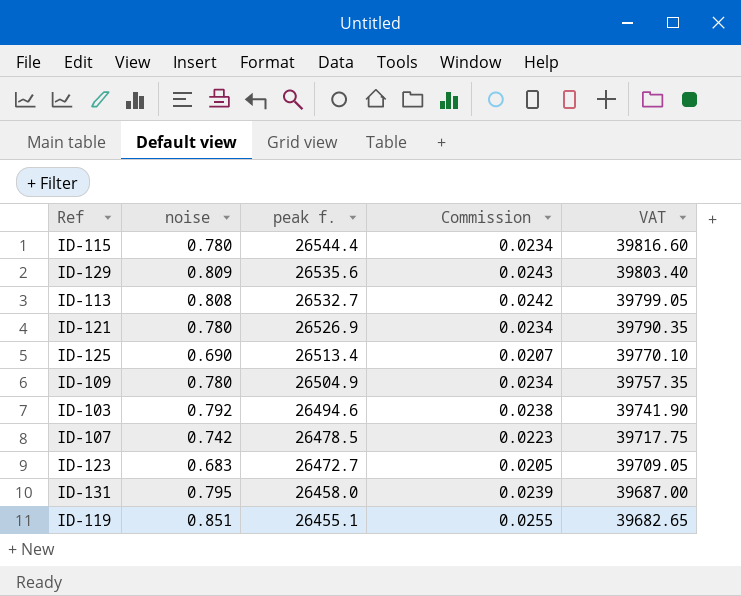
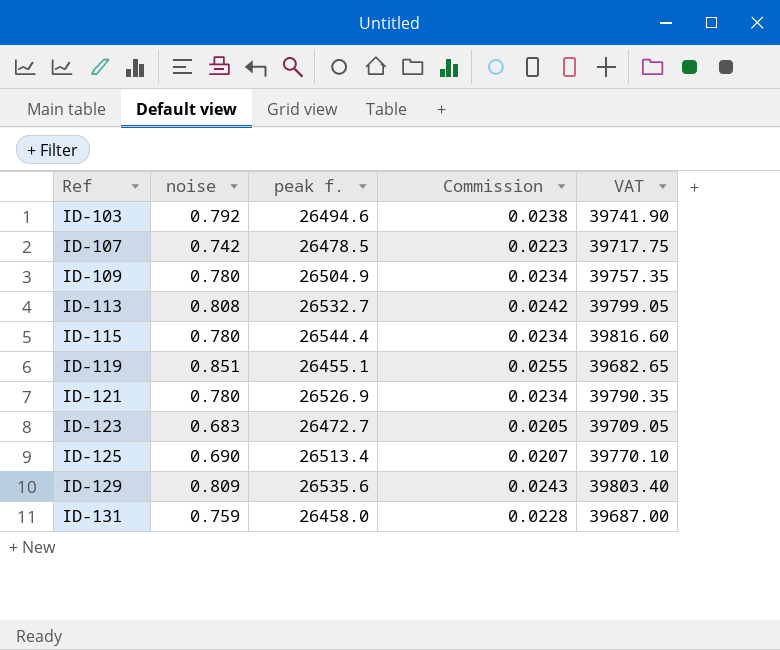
row order: peak f. descending -> Ref ascending
ID-131 | noise: 0.795 -> 0.759
ID-131 | Commission: 0.0239 -> 0.0228

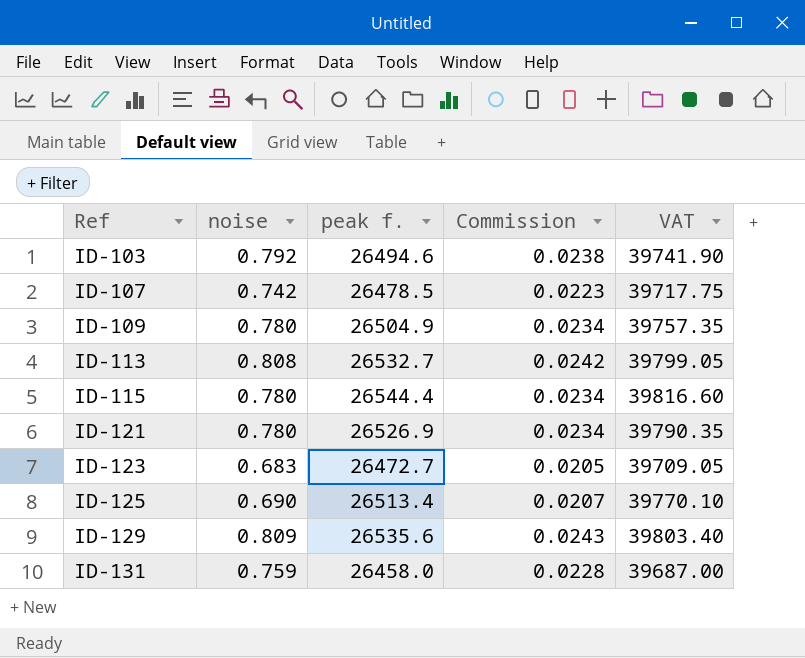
row ID-119: 0.851 | 26455.1 | 0.0255 | 39682.65 -> none

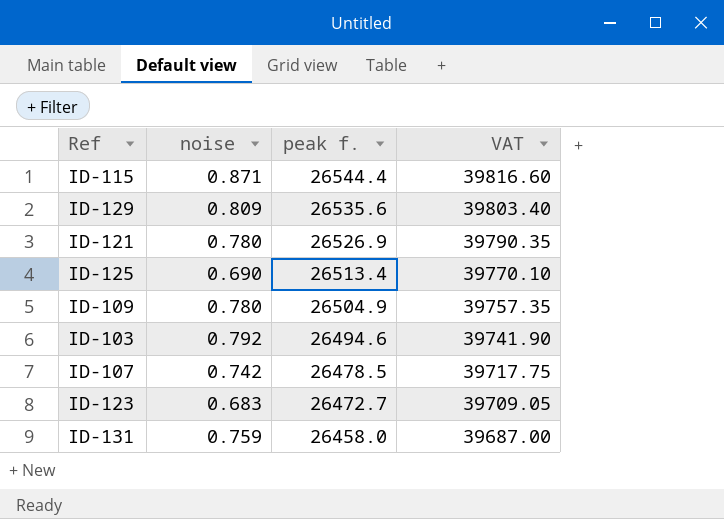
row order: Ref ascending -> peak f. descending
column Commission | formula: [noise] * 0.03 -> none
row ID-113: 0.808 | 26532.7 | 0.0242 | 39799.05 -> none
ID-115 | noise: 0.780 -> 0.871

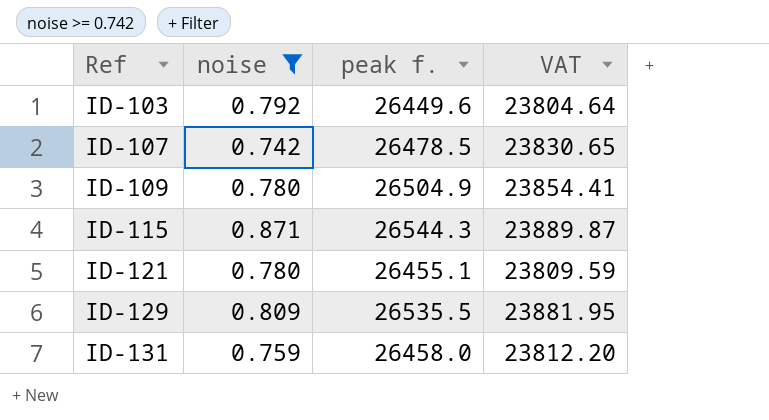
filter: none -> noise >= 0.742
row order: peak f. descending -> Ref ascending
column VAT | formula: [peak f.] * 1.5 -> [peak f.] * 0.9
ID-103 | peak f.: 26494.6 -> 26449.6
ID-115 | peak f.: 26544.4 -> 26544.3
ID-121 | peak f.: 26526.9 -> 26455.1
ID-129 | peak f.: 26535.6 -> 26535.5

